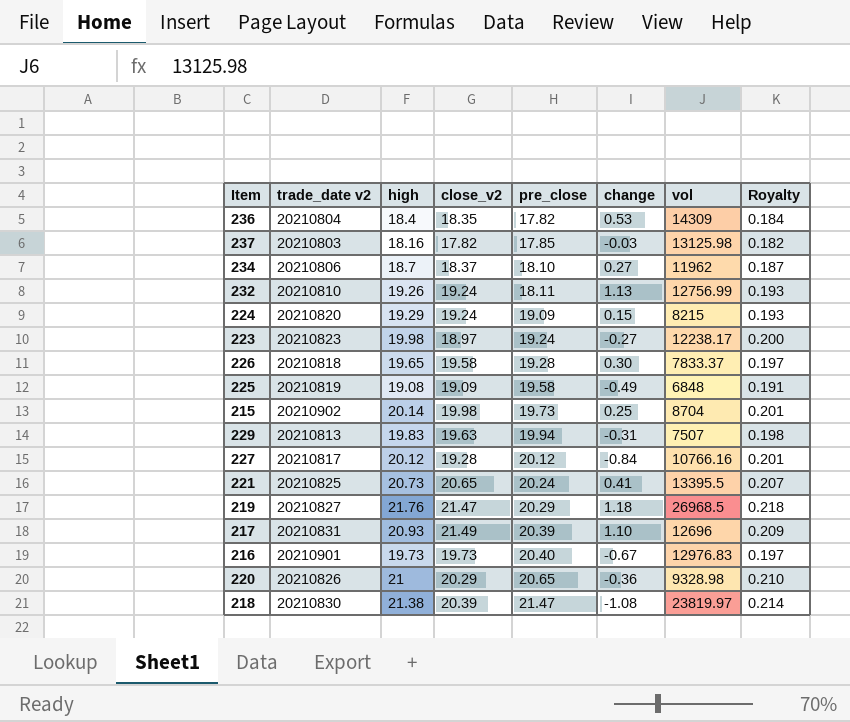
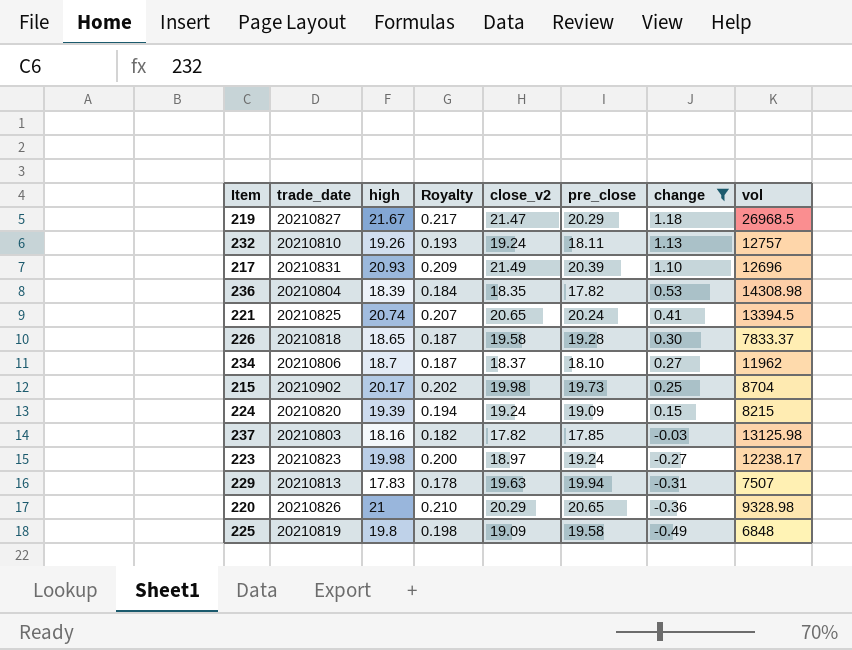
filter: none -> change >= -0.49
row order: pre_close ascending -> change descending
column name: trade_date v2 -> trade_date
column Royalty | position: 8 -> 4
219 | high: 21.76 -> 21.67
219 | Royalty: 0.218 -> 0.217
232 | vol: 12756.99 -> 12757
236 | high: 18.4 -> 18.39
236 | vol: 14309 -> 14308.98
221 | high: 20.73 -> 20.74
221 | vol: 13395.5 -> 13394.5
226 | high: 19.65 -> 18.65
226 | Royalty: 0.197 -> 0.187
215 | high: 20.14 -> 20.17
215 | Royalty: 0.201 -> 0.202
224 | high: 19.29 -> 19.39
224 | Royalty: 0.193 -> 0.194
229 | high: 19.83 -> 17.83
229 | Royalty: 0.198 -> 0.178
225 | high: 19.08 -> 19.8
225 | Royalty: 0.191 -> 0.198

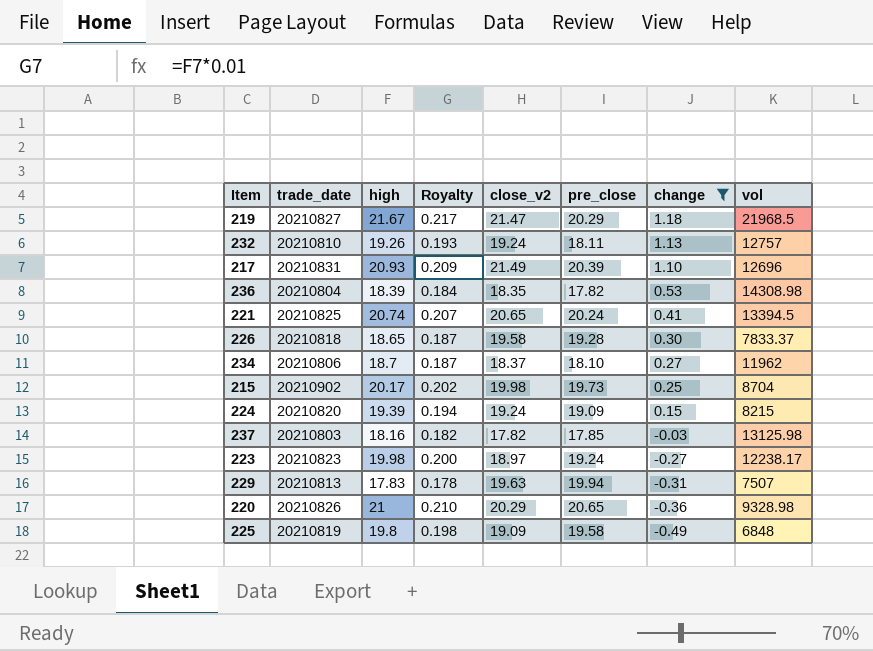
219 | vol: 26968.5 -> 21968.5

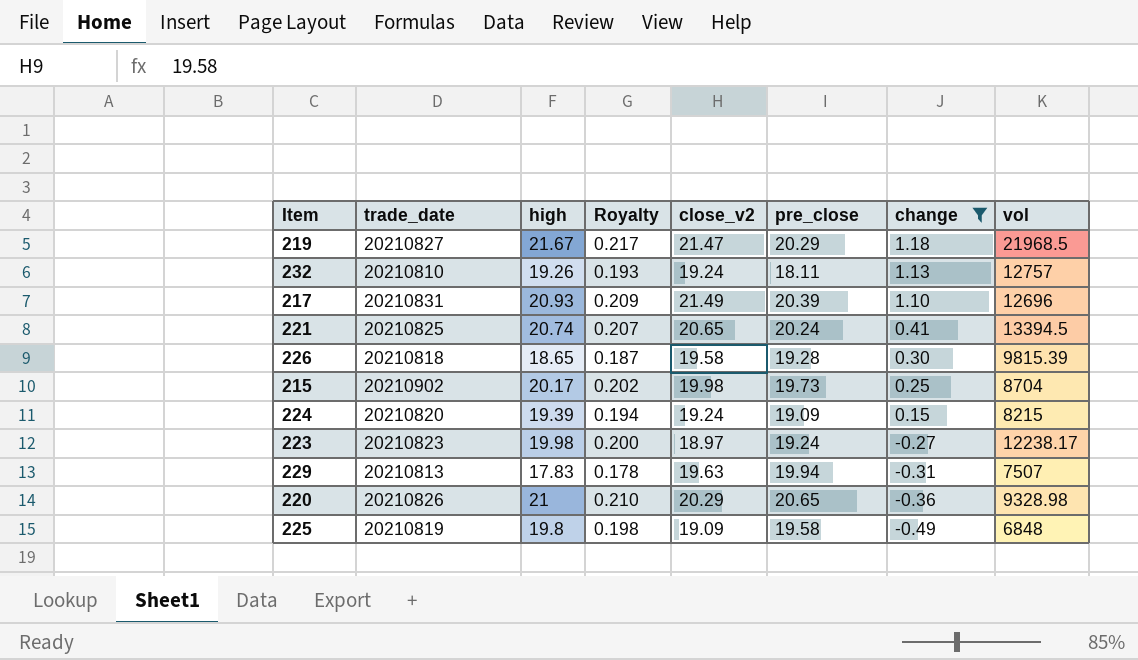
row 236: 20210804 | 18.39 | 0.184 | 18.35 | 17.82 | 0.53 | 14308.98 -> none
row 234: 20210806 | 18.7 | 0.187 | 18.37 | 18.10 | 0.27 | 11962 -> none
row 237: 20210803 | 18.16 | 0.182 | 17.82 | 17.85 | -0.03 | 13125.98 -> none
226 | vol: 7833.37 -> 9815.39

